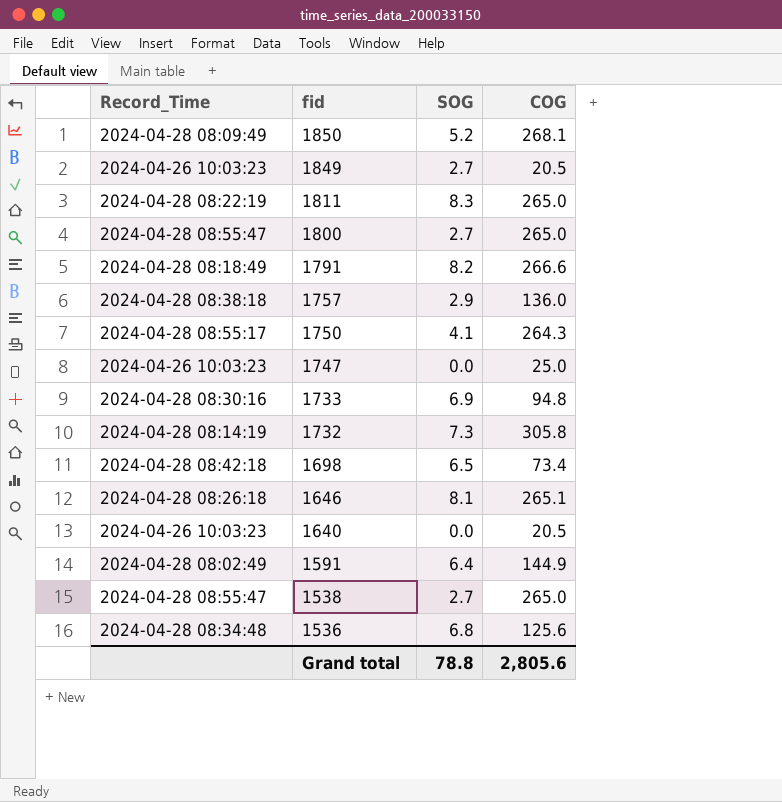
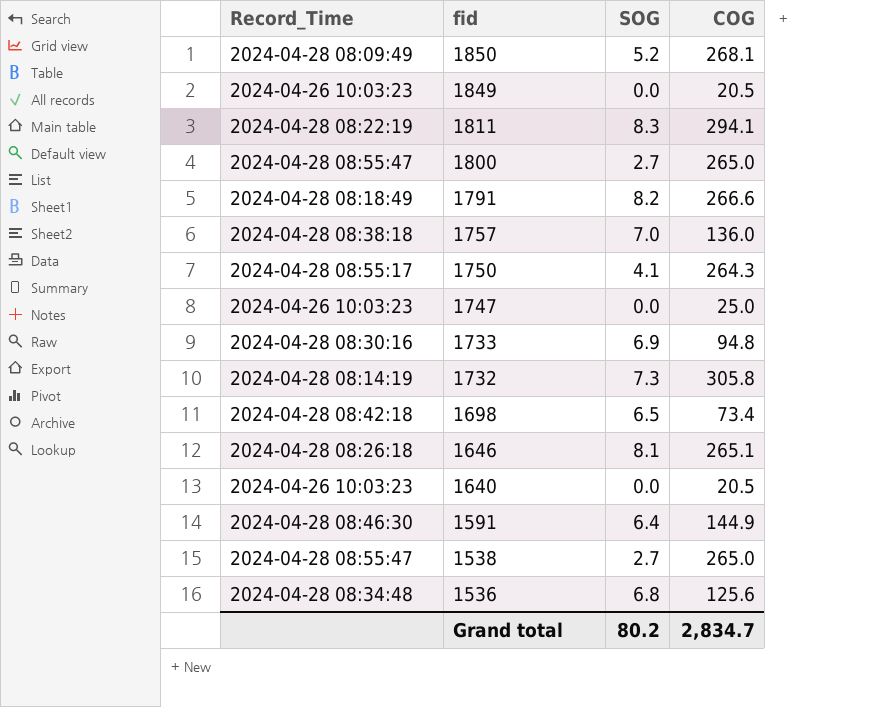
1849 | SOG: 2.7 -> 0.0
1811 | COG: 265.0 -> 294.1
1757 | SOG: 2.9 -> 7.0
1591 | Record_Time: 2024-04-28 08:02:49 -> 2024-04-28 08:46:30
Grand total | SOG: 78.8 -> 80.2
Grand total | COG: 2,805.6 -> 2,834.7

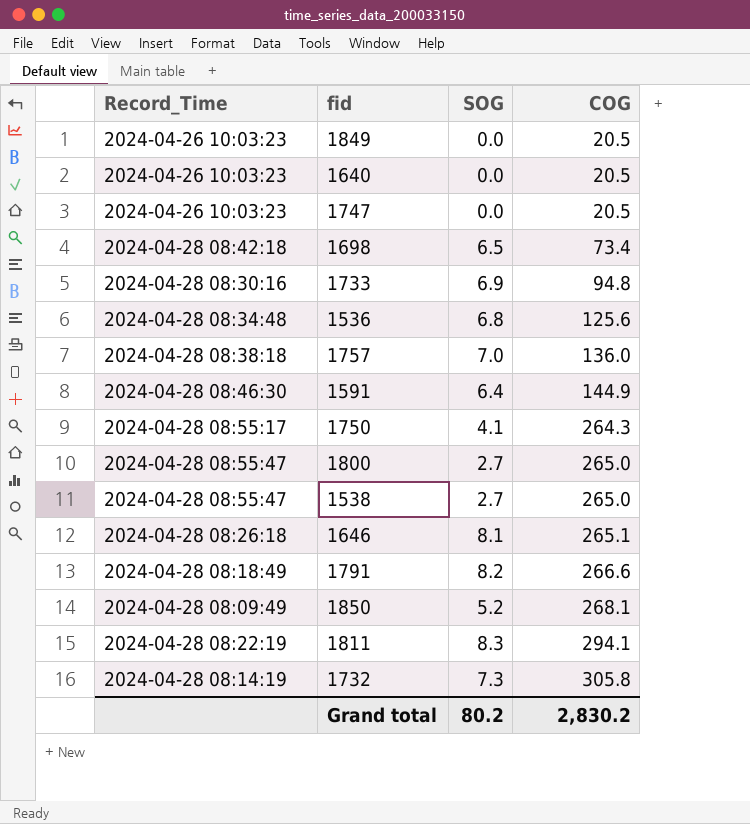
row order: fid descending -> COG ascending
1747 | COG: 25.0 -> 20.5
Grand total | COG: 2,834.7 -> 2,830.2

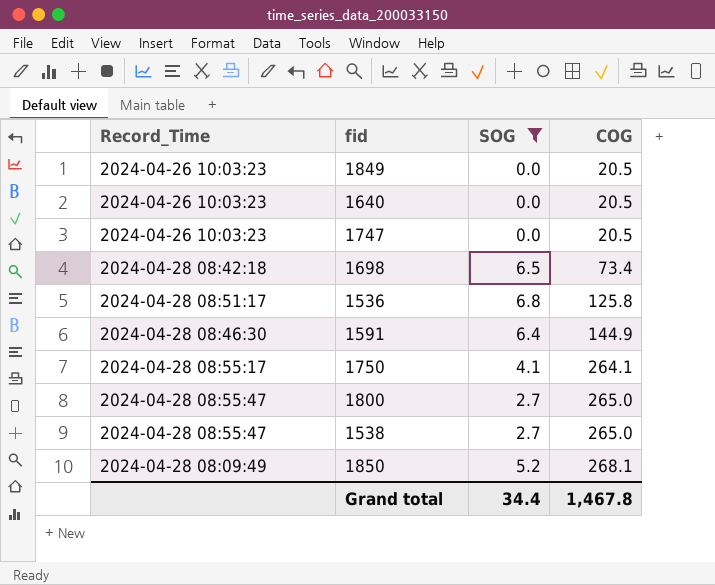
filter: none -> SOG <= 6.8
1536 | Record_Time: 2024-04-28 08:34:48 -> 2024-04-28 08:51:17
1536 | COG: 125.6 -> 125.8
1750 | COG: 264.3 -> 264.1
Grand total | SOG: 80.2 -> 34.4
Grand total | COG: 2,830.2 -> 1,467.8

